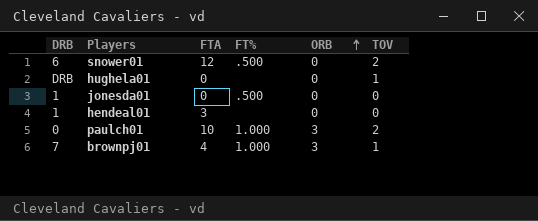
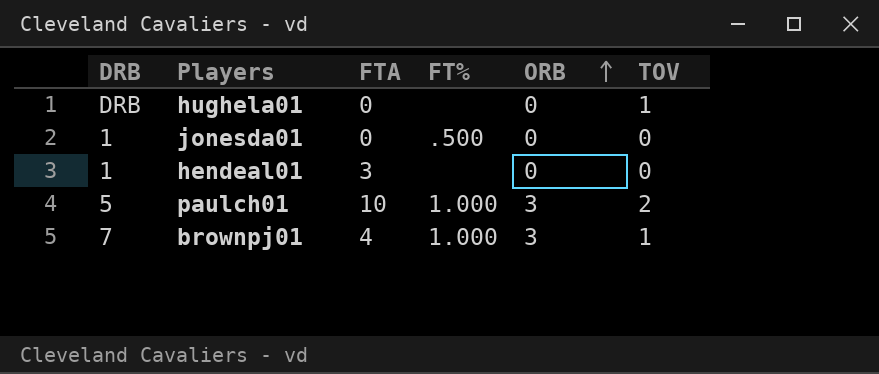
row snower01: 6 | 12 | .500 | 0 | 2 -> none
paulch01 | DRB: 0 -> 5

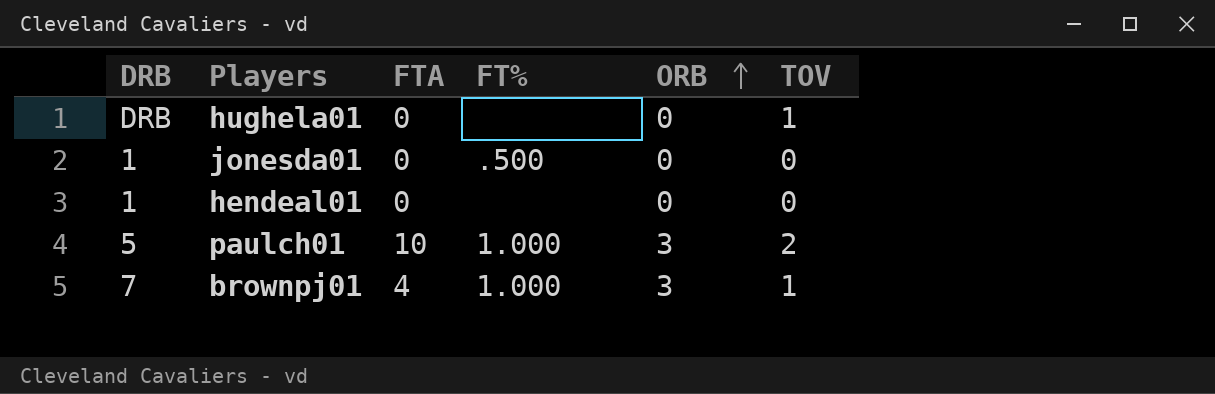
hendeal01 | FTA: 3 -> 0

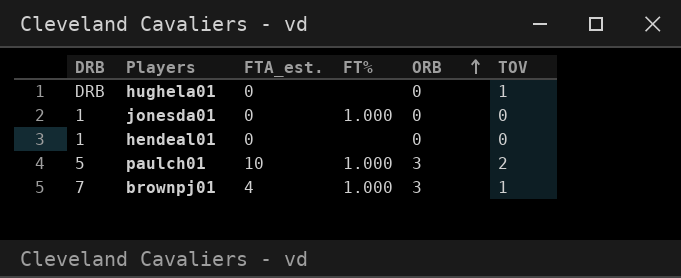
column name: FTA -> FTA_est.
jonesda01 | FT%: .500 -> 1.000

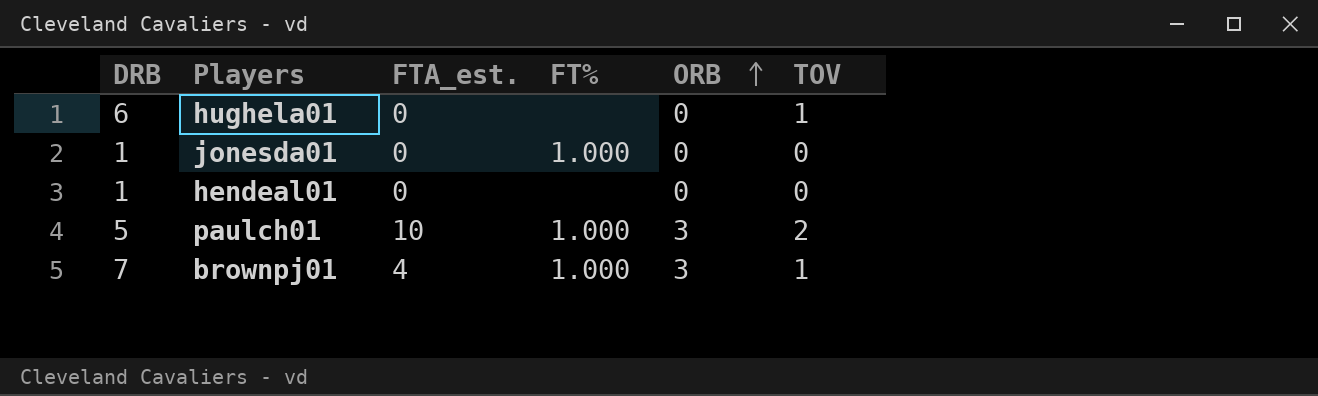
hughela01 | DRB: DRB -> 6

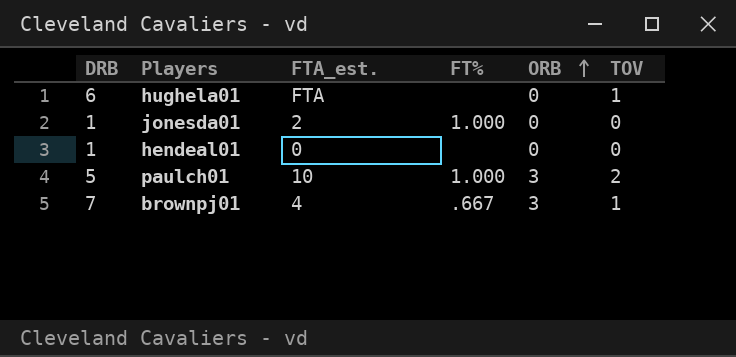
hughela01 | FTA_est.: 0 -> FTA
jonesda01 | FTA_est.: 0 -> 2
brownpj01 | FT%: 1.000 -> .667

